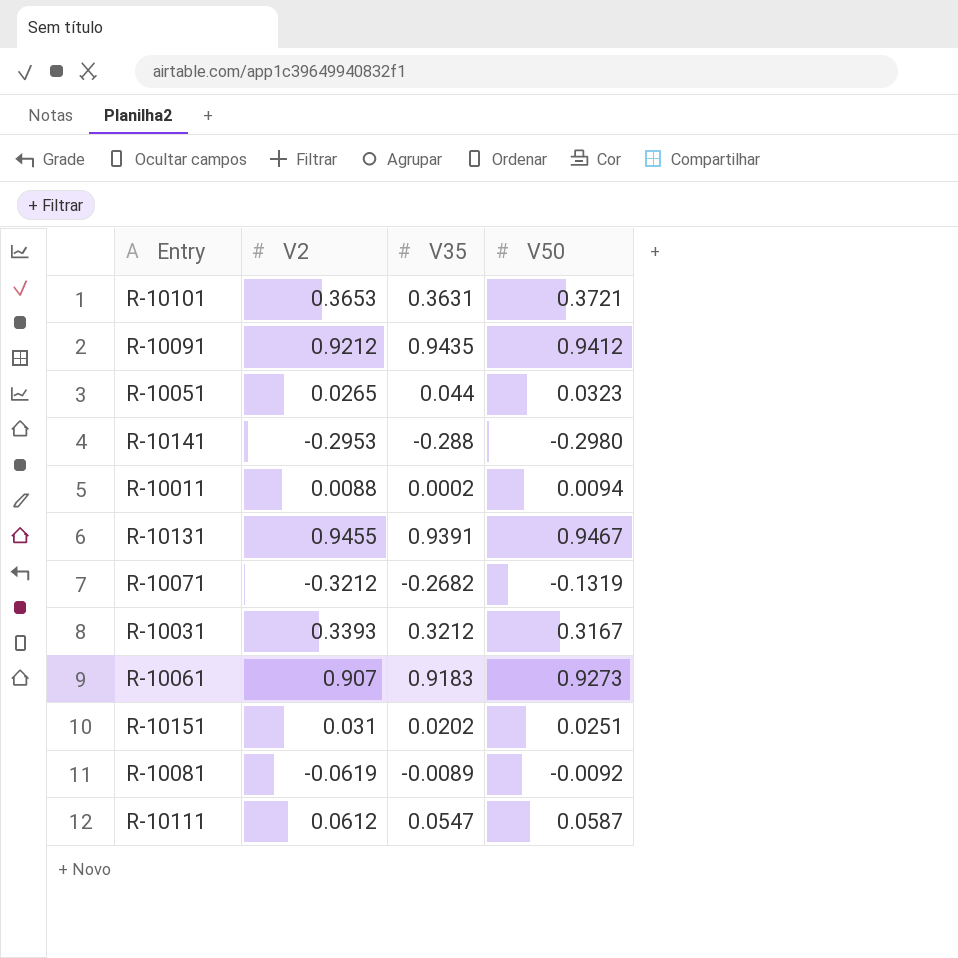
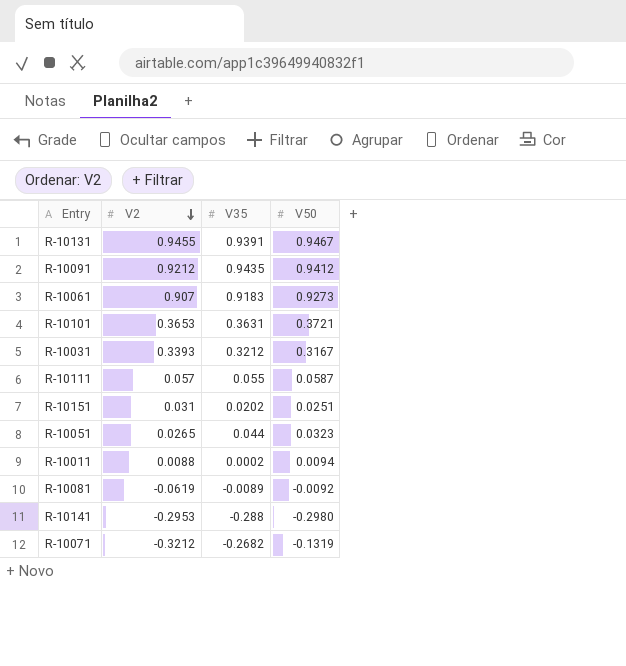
row order: none -> V2 descending
R-10111 | V2: 0.0612 -> 0.057
R-10111 | V35: 0.0547 -> 0.055

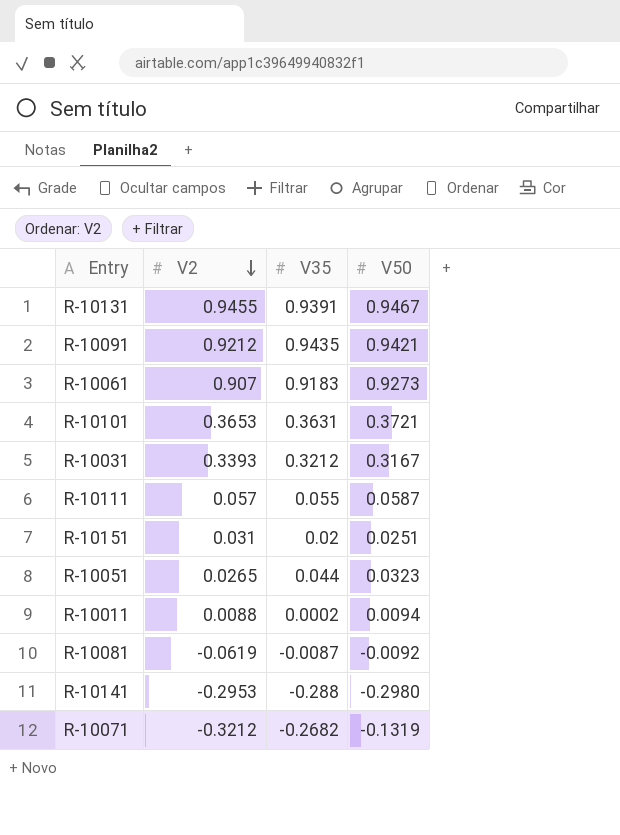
R-10091 | V50: 0.9412 -> 0.9421
R-10151 | V35: 0.0202 -> 0.02
R-10081 | V35: -0.0089 -> -0.0087

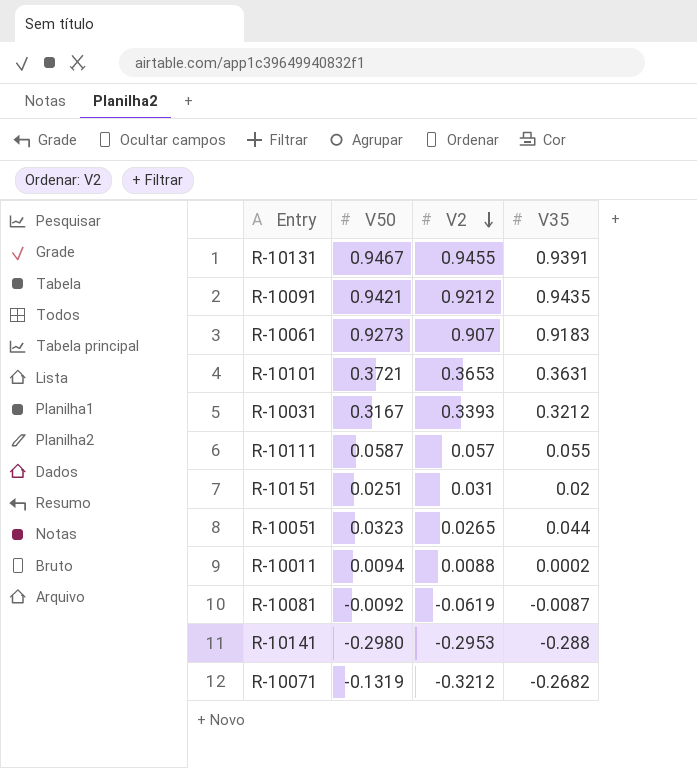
column V50 | position: 4 -> 2

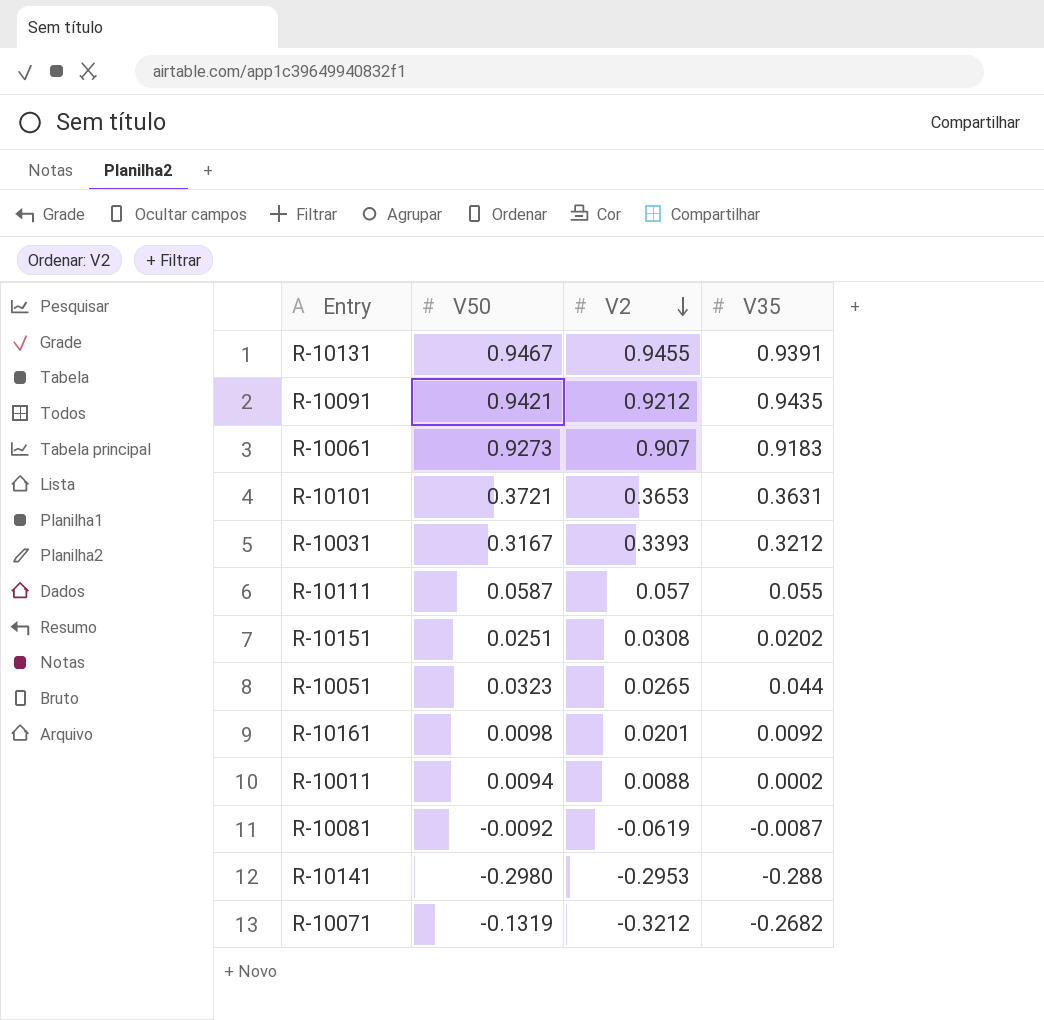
R-10151 | V2: 0.031 -> 0.0308
R-10151 | V35: 0.02 -> 0.0202
row R-10161: none -> 0.0098 | 0.0201 | 0.0092

